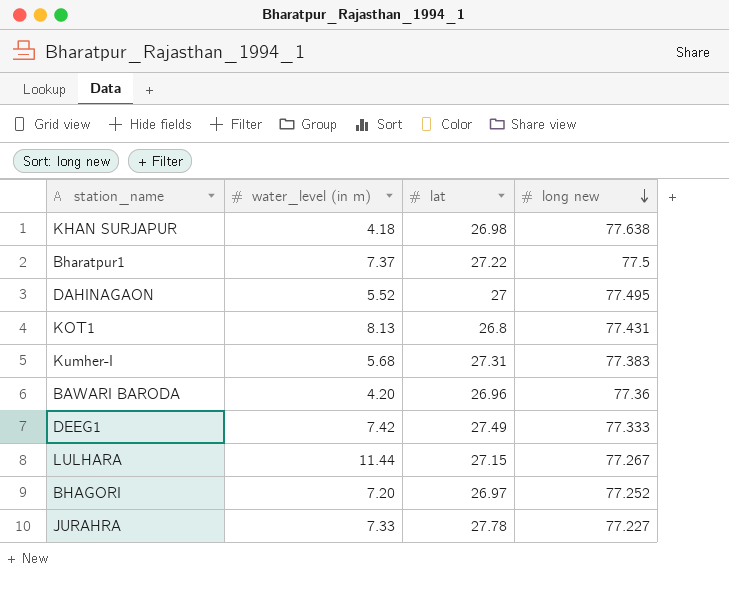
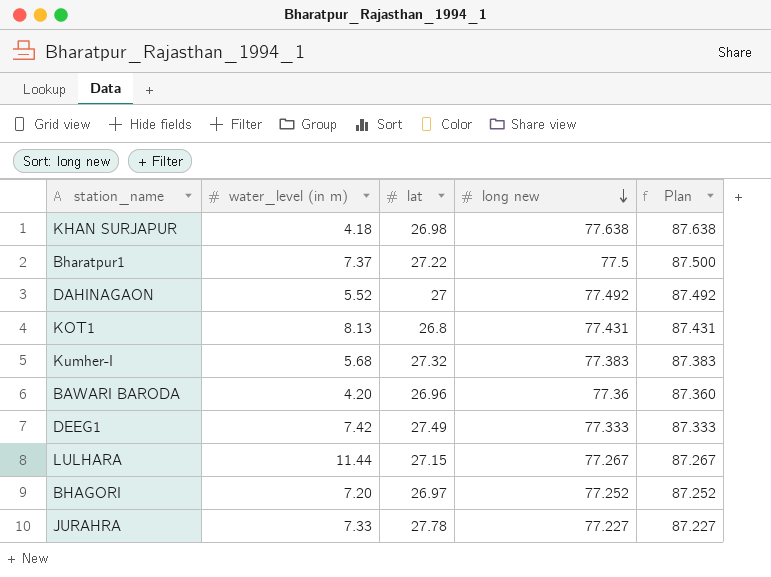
column Plan | formula: none -> [long new] + 10
DAHINAGAON | long new: 77.495 -> 77.492
Kumher-I | lat: 27.31 -> 27.32

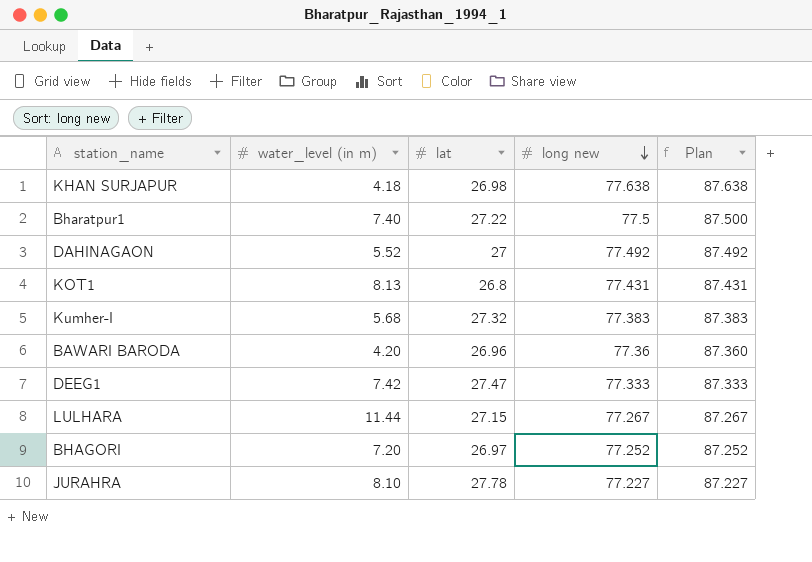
Bharatpur1 | water_level (in m): 7.37 -> 7.40
DEEG1 | lat: 27.49 -> 27.47
JURAHRA | water_level (in m): 7.33 -> 8.10

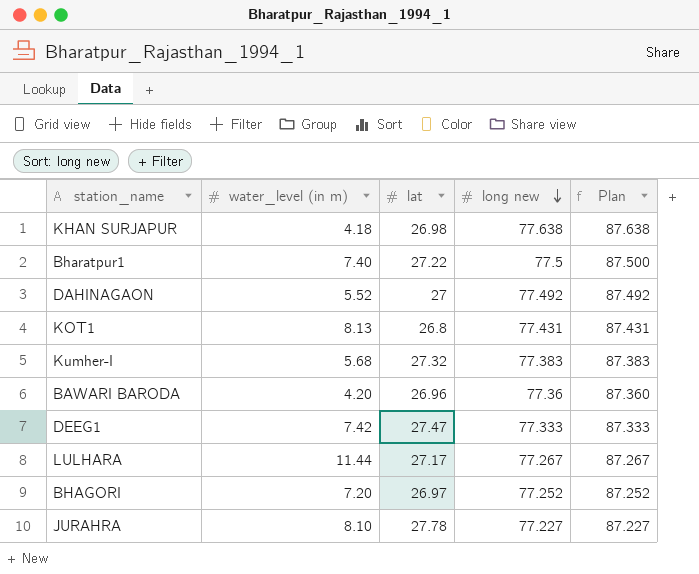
LULHARA | lat: 27.15 -> 27.17

